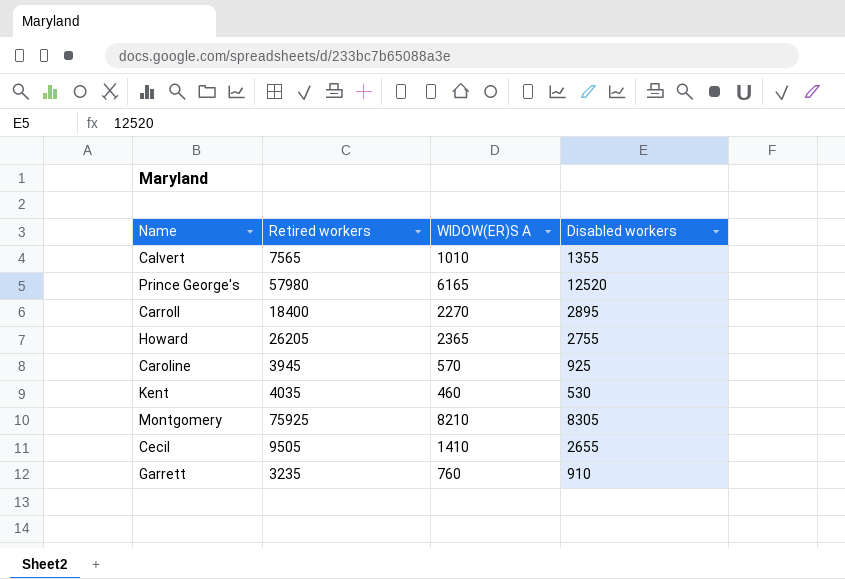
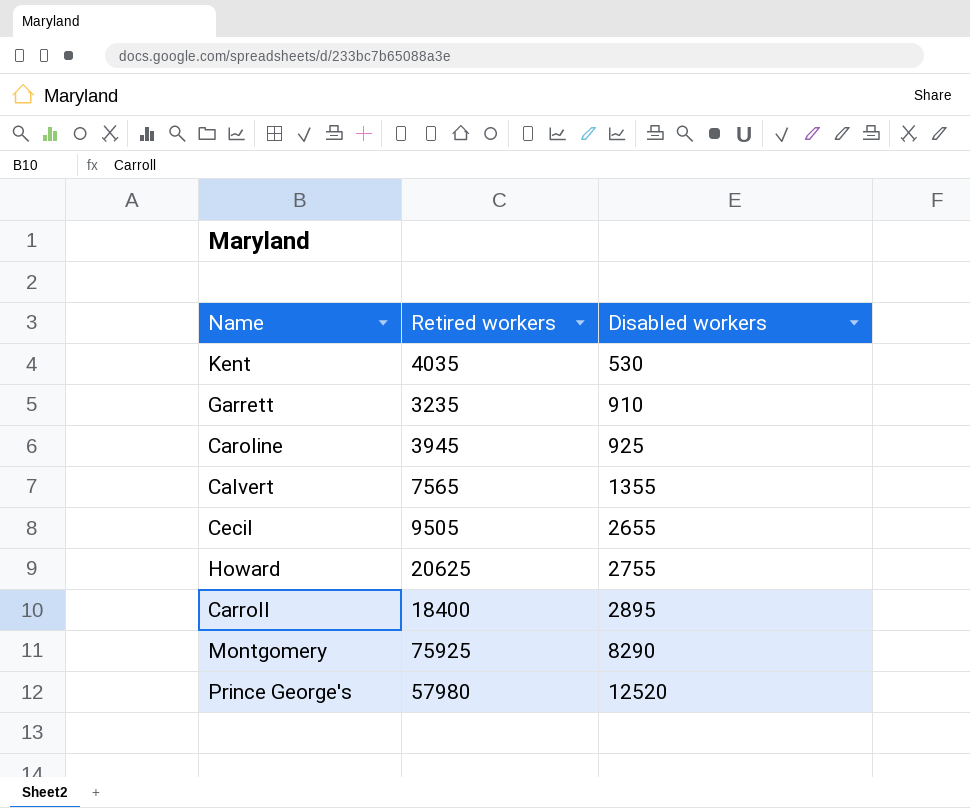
row order: none -> Disabled workers ascending
column WIDOW(ER)S A | position: 3 -> none
Howard | Retired workers: 26205 -> 20625
Montgomery | Disabled workers: 8305 -> 8290

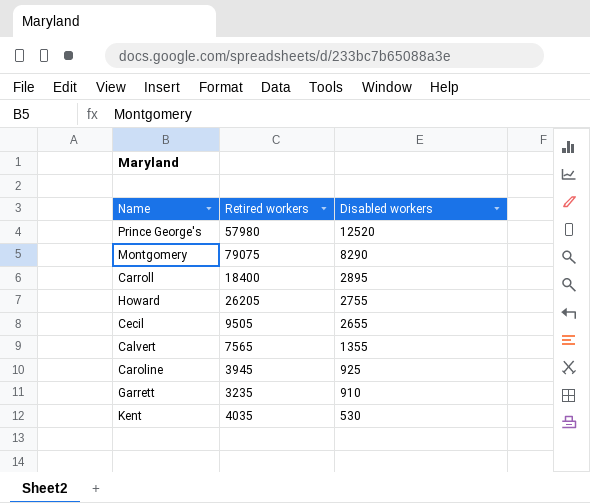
row order: Disabled workers ascending -> Disabled workers descending
Montgomery | Retired workers: 75925 -> 79075
Howard | Retired workers: 20625 -> 26205

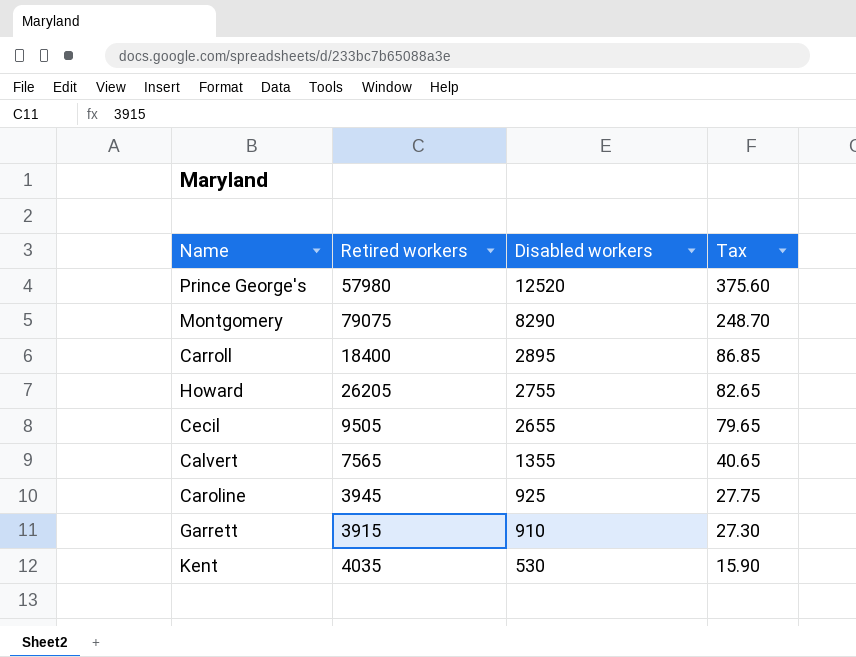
column Tax | formula: none -> [Disabled workers] * 0.03
Garrett | Retired workers: 3235 -> 3915

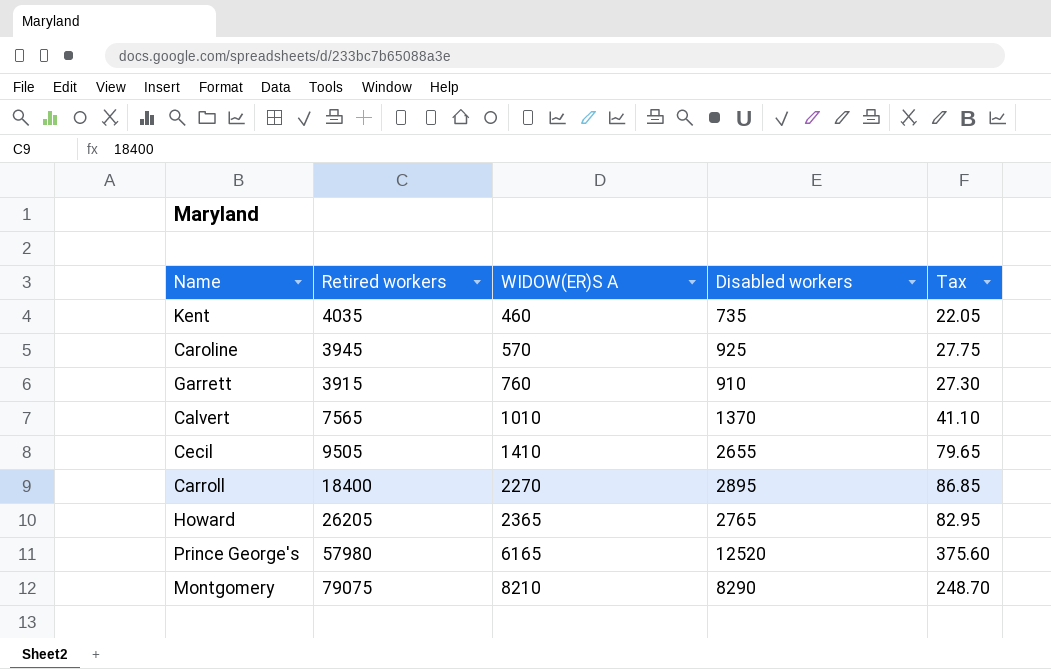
row order: Disabled workers descending -> WIDOW(ER)S A ascending
column WIDOW(ER)S A | position: none -> 3
Kent | Disabled workers: 530 -> 735
Kent | Tax: 15.90 -> 22.05
Calvert | Disabled workers: 1355 -> 1370
Calvert | Tax: 40.65 -> 41.10
Howard | Disabled workers: 2755 -> 2765
Howard | Tax: 82.65 -> 82.95

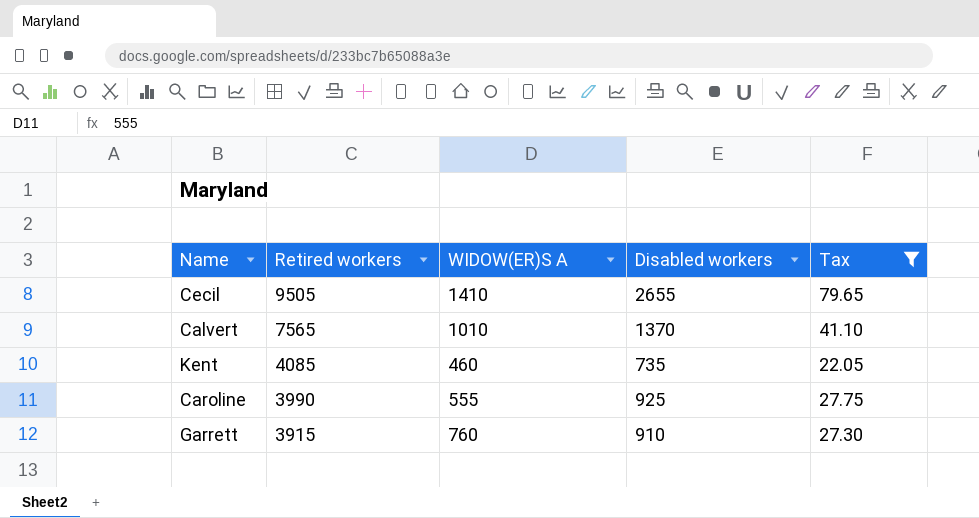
filter: none -> Tax <= 79.65
row order: WIDOW(ER)S A ascending -> Retired workers descending
Kent | Retired workers: 4035 -> 4085
Caroline | Retired workers: 3945 -> 3990
Caroline | WIDOW(ER)S A: 570 -> 555

